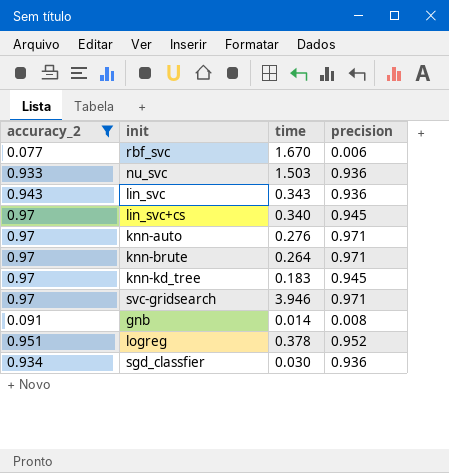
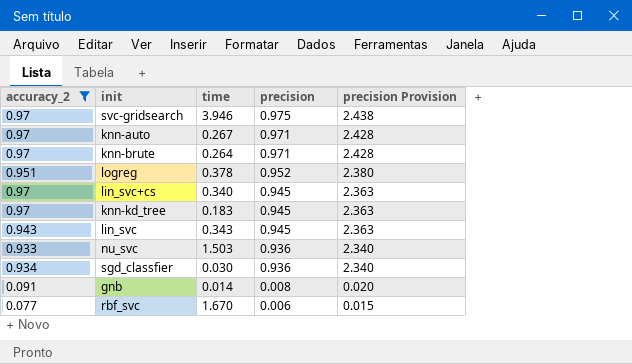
row order: none -> precision descending
column precision Provision | formula: none -> [precision] * 2.5
svc-gridsearch | precision: 0.971 -> 0.975
knn-auto | time: 0.276 -> 0.267
lin_svc | precision: 0.936 -> 0.945

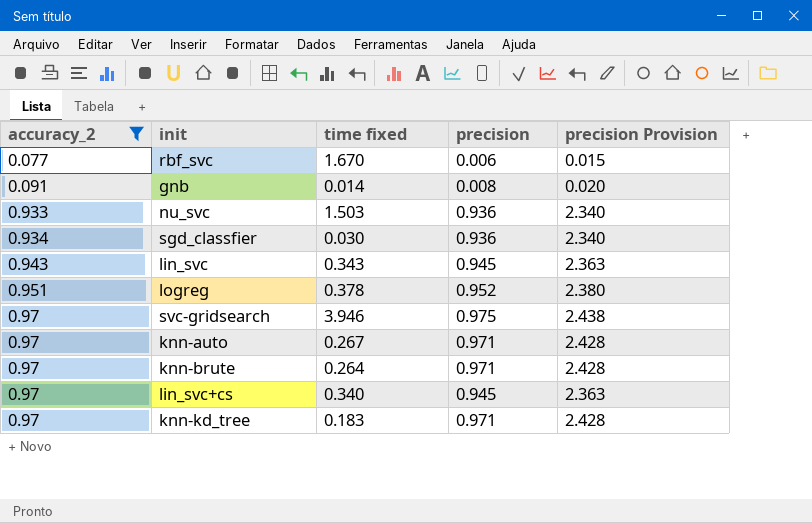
row order: precision descending -> accuracy_2 ascending
column name: time -> time fixed
knn-kd_tree | precision: 0.945 -> 0.971
knn-kd_tree | precision Provision: 2.363 -> 2.428

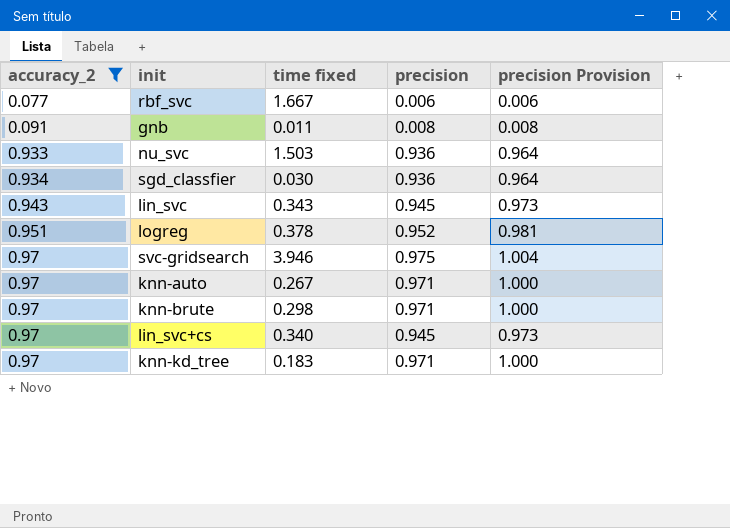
column precision Provision | formula: [precision] * 2.5 -> [precision] * 1.03
rbf_svc | time fixed: 1.670 -> 1.667
gnb | time fixed: 0.014 -> 0.011
knn-brute | time fixed: 0.264 -> 0.298

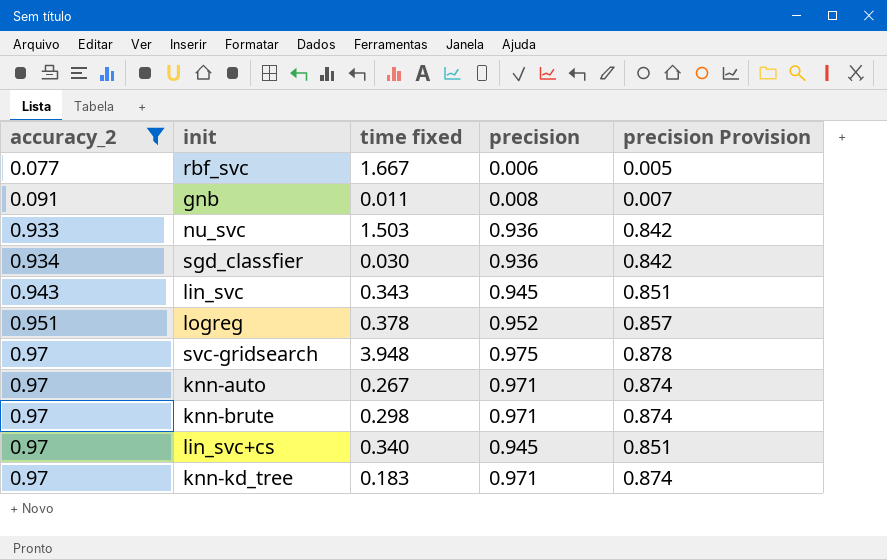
column precision Provision | formula: [precision] * 1.03 -> [precision] * 0.9
svc-gridsearch | time fixed: 3.946 -> 3.948

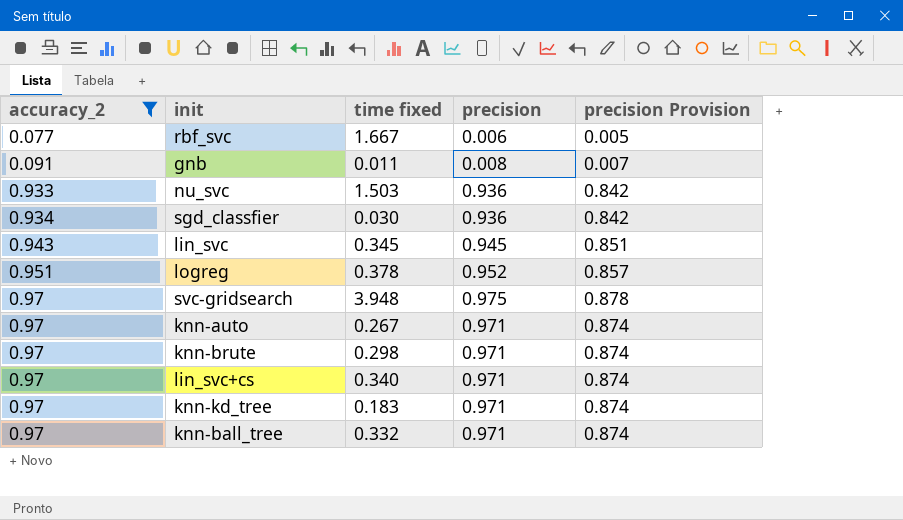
lin_svc | time fixed: 0.343 -> 0.345
lin_svc+cs | precision: 0.945 -> 0.971
lin_svc+cs | precision Provision: 0.851 -> 0.874
row knn-ball_tree: none -> 0.97 | 0.332 | 0.971 | 0.874

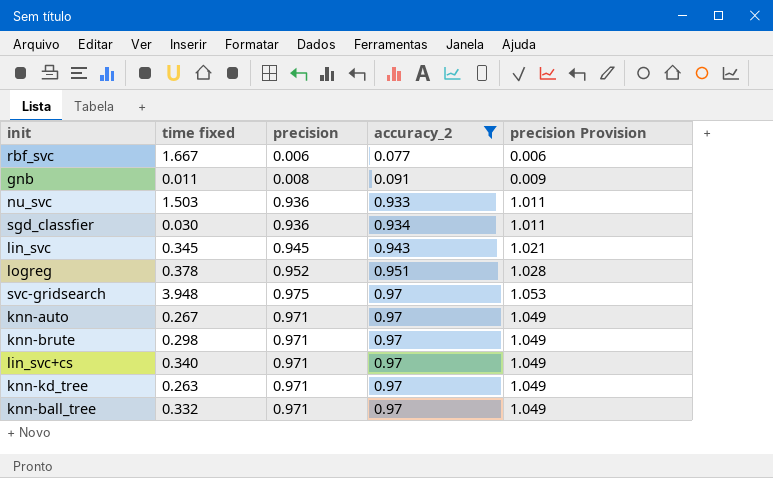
column accuracy_2 | position: 1 -> 4
column precision Provision | formula: [precision] * 0.9 -> [precision] * 1.08
knn-kd_tree | time fixed: 0.183 -> 0.263

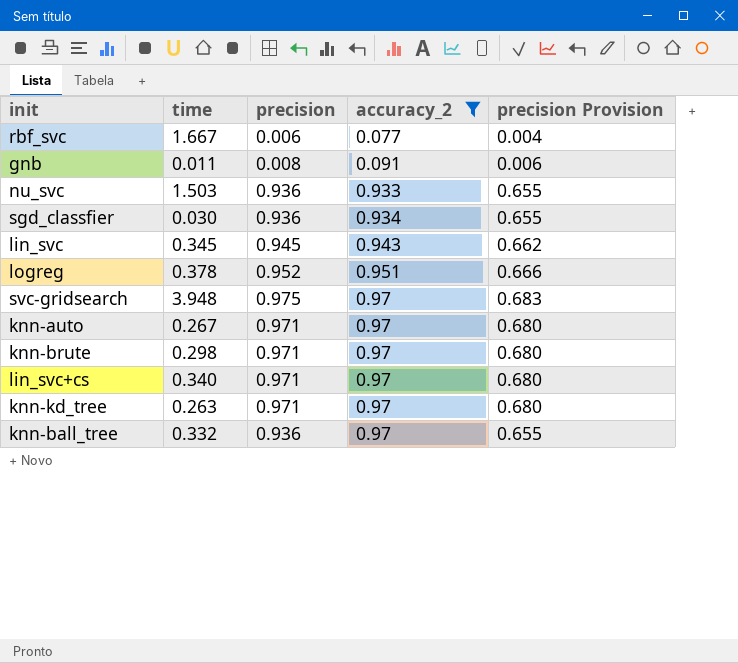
column name: time fixed -> time
column precision Provision | formula: [precision] * 1.08 -> [precision] * 0.7
knn-ball_tree | precision: 0.971 -> 0.936

